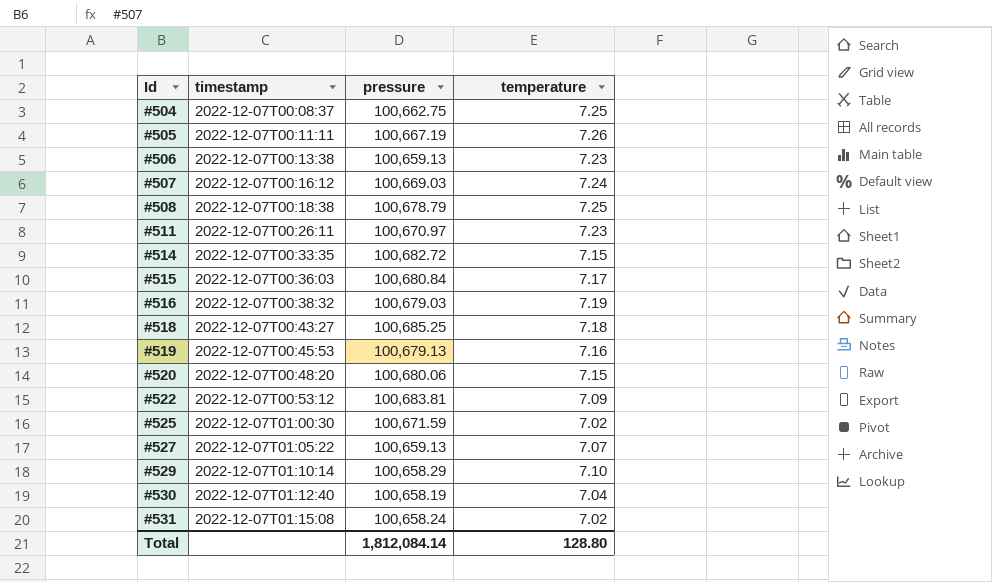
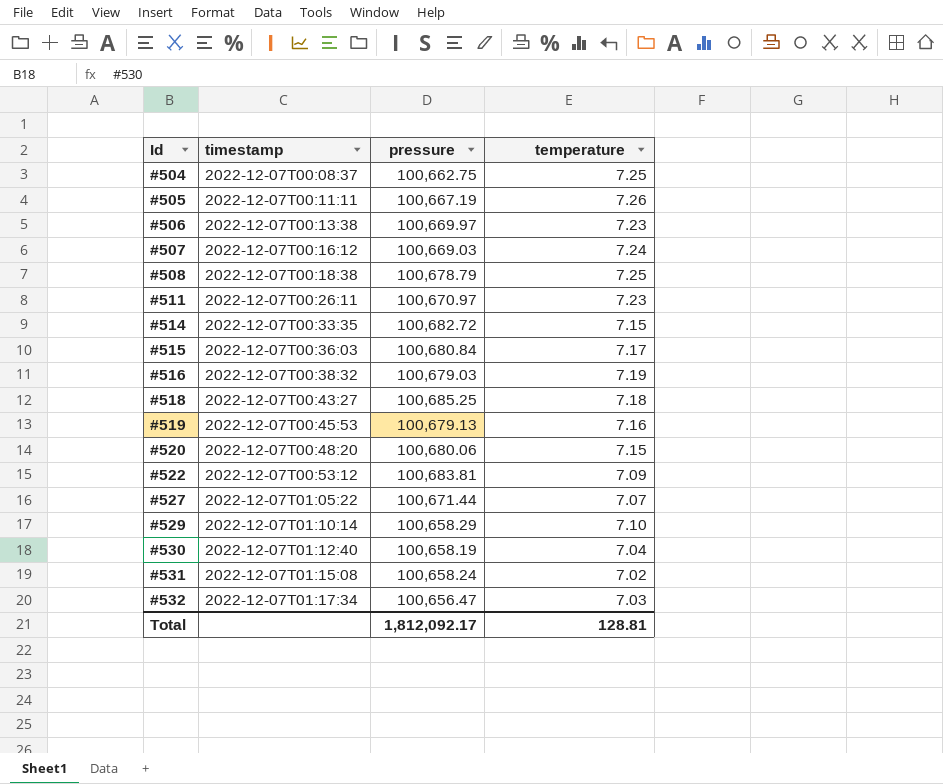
row #525: 2022-12-07T01:00:30 | 100,671.59 | 7.02 -> none
#506 | pressure: 100,659.13 -> 100,669.97
#527 | pressure: 100,659.13 -> 100,671.44
row #532: none -> 2022-12-07T01:17:34 | 100,656.47 | 7.03
Total | pressure: 1,812,084.14 -> 1,812,092.17
Total | temperature: 128.80 -> 128.81

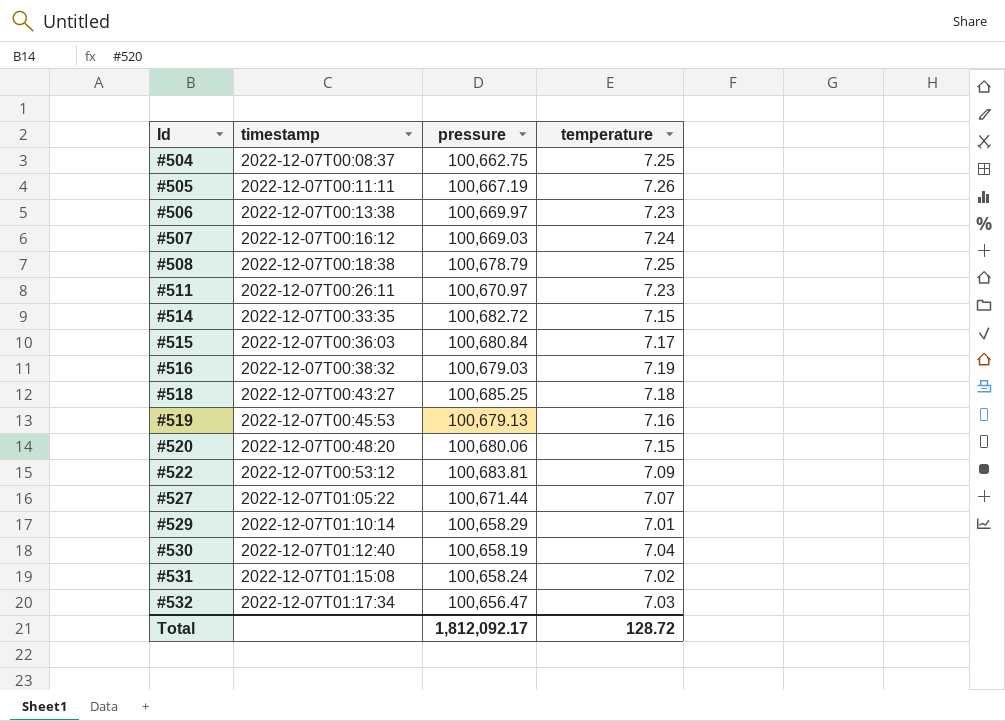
#529 | temperature: 7.10 -> 7.01
Total | temperature: 128.81 -> 128.72

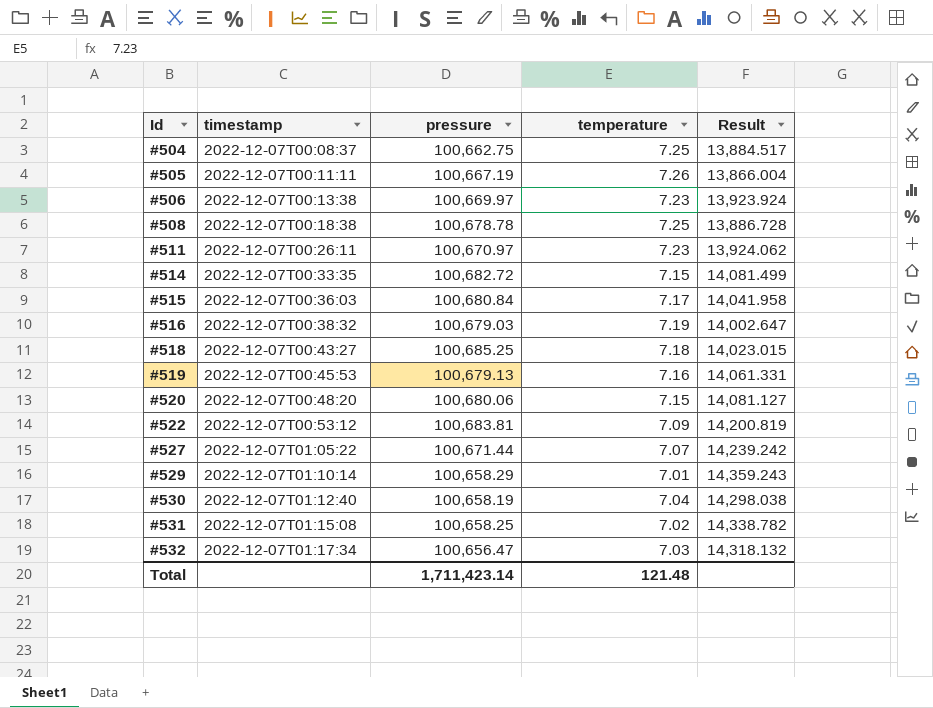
column Result | formula: none -> [pressure] / [temperature]
row #507: 2022-12-07T00:16:12 | 100,669.03 | 7.24 -> none
#508 | pressure: 100,678.79 -> 100,678.78
#531 | pressure: 100,658.24 -> 100,658.25
Total | pressure: 1,812,092.17 -> 1,711,423.14
Total | temperature: 128.72 -> 121.48

